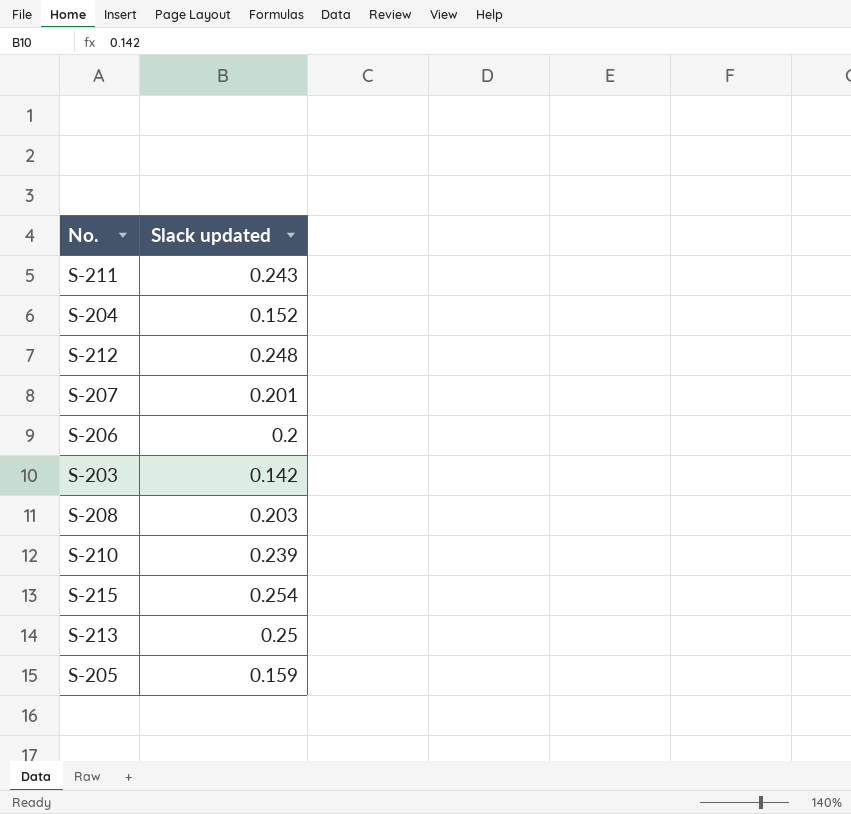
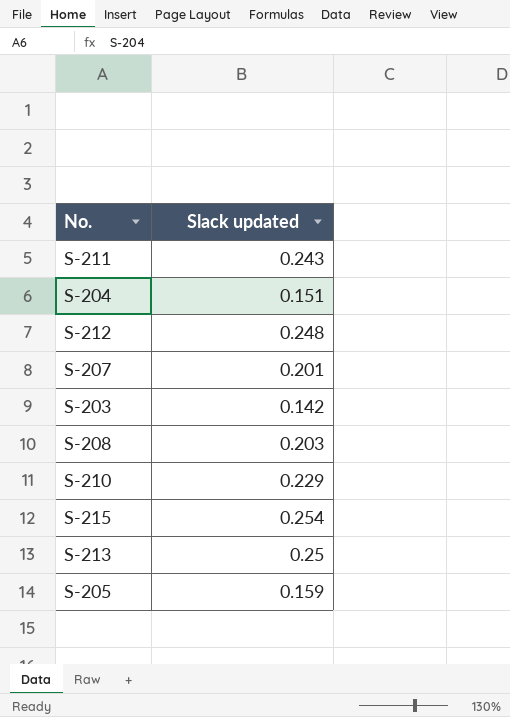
row S-206: 0.2 -> none
S-204 | Slack updated: 0.152 -> 0.151
S-210 | Slack updated: 0.239 -> 0.229

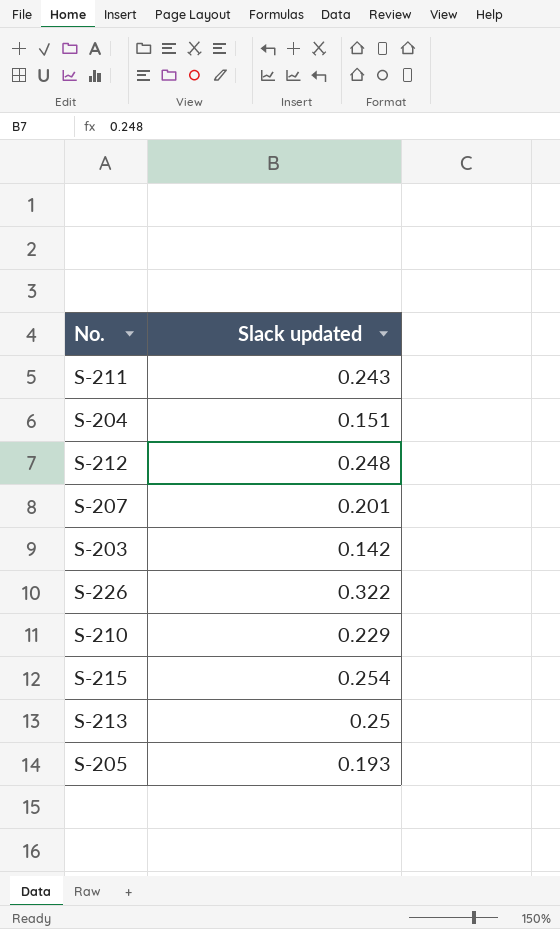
row S-208: 0.203 -> none
row S-226: none -> 0.322
S-205 | Slack updated: 0.159 -> 0.193

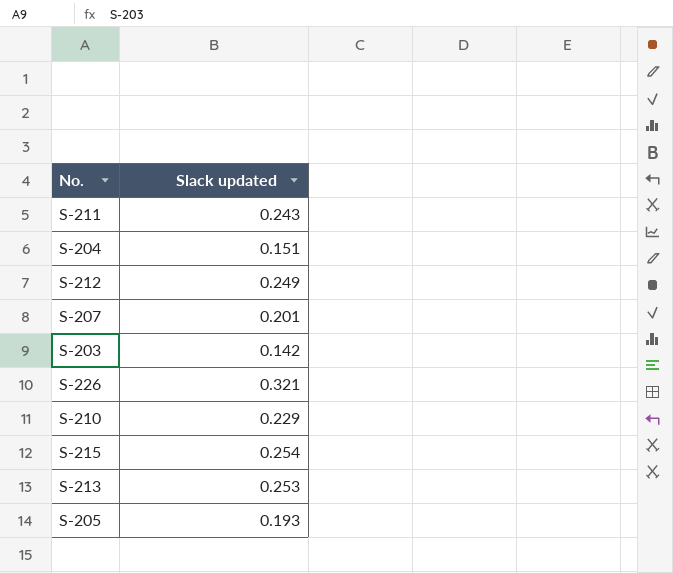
S-212 | Slack updated: 0.248 -> 0.249
S-226 | Slack updated: 0.322 -> 0.321
S-213 | Slack updated: 0.25 -> 0.253

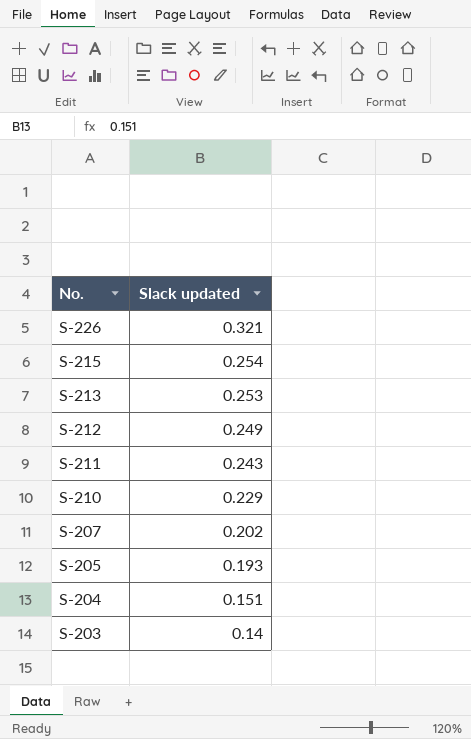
row order: none -> No. descending
S-207 | Slack updated: 0.201 -> 0.202
S-203 | Slack updated: 0.142 -> 0.14

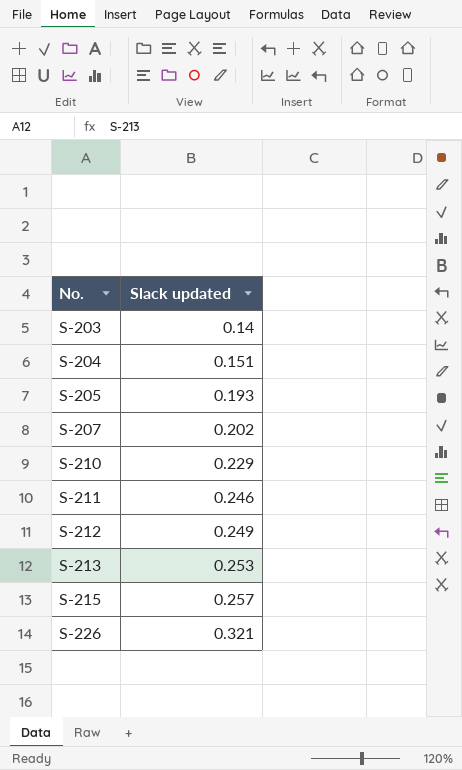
row order: No. descending -> No. ascending
S-211 | Slack updated: 0.243 -> 0.246
S-215 | Slack updated: 0.254 -> 0.257

